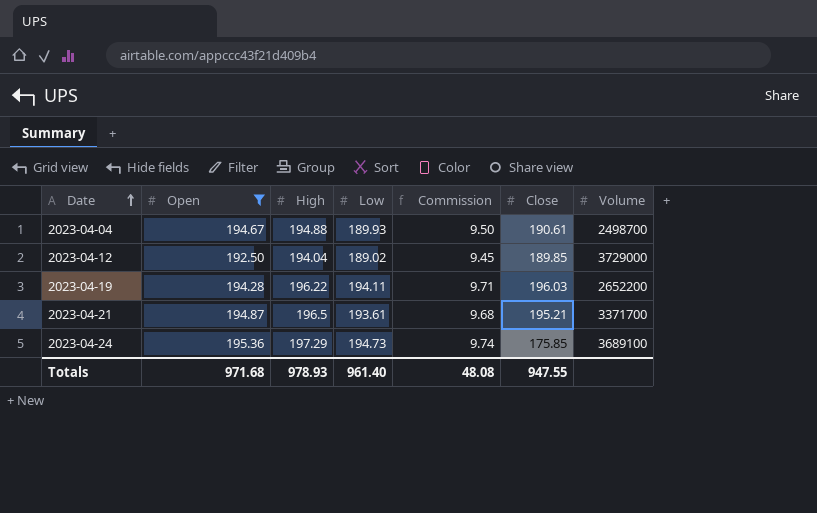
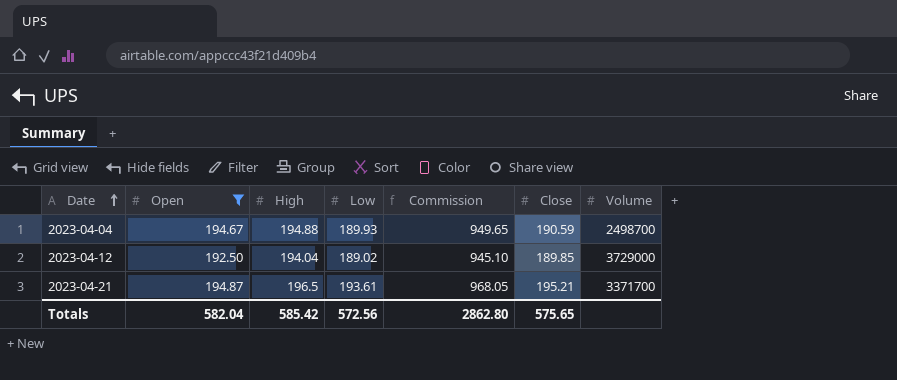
column Commission | formula: [Low] * 0.05 -> [Low] * 5
row 2023-04-19: 194.28 | 196.22 | 194.11 | 9.71 | 196.03 | 2652200 -> none
row 2023-04-24: 195.36 | 197.29 | 194.73 | 9.74 | 175.85 | 3689100 -> none
2023-04-04 | Close: 190.61 -> 190.59
Totals | Open: 971.68 -> 582.04
Totals | High: 978.93 -> 585.42
Totals | Low: 961.40 -> 572.56
Totals | Commission: 48.08 -> 2862.80
Totals | Close: 947.55 -> 575.65

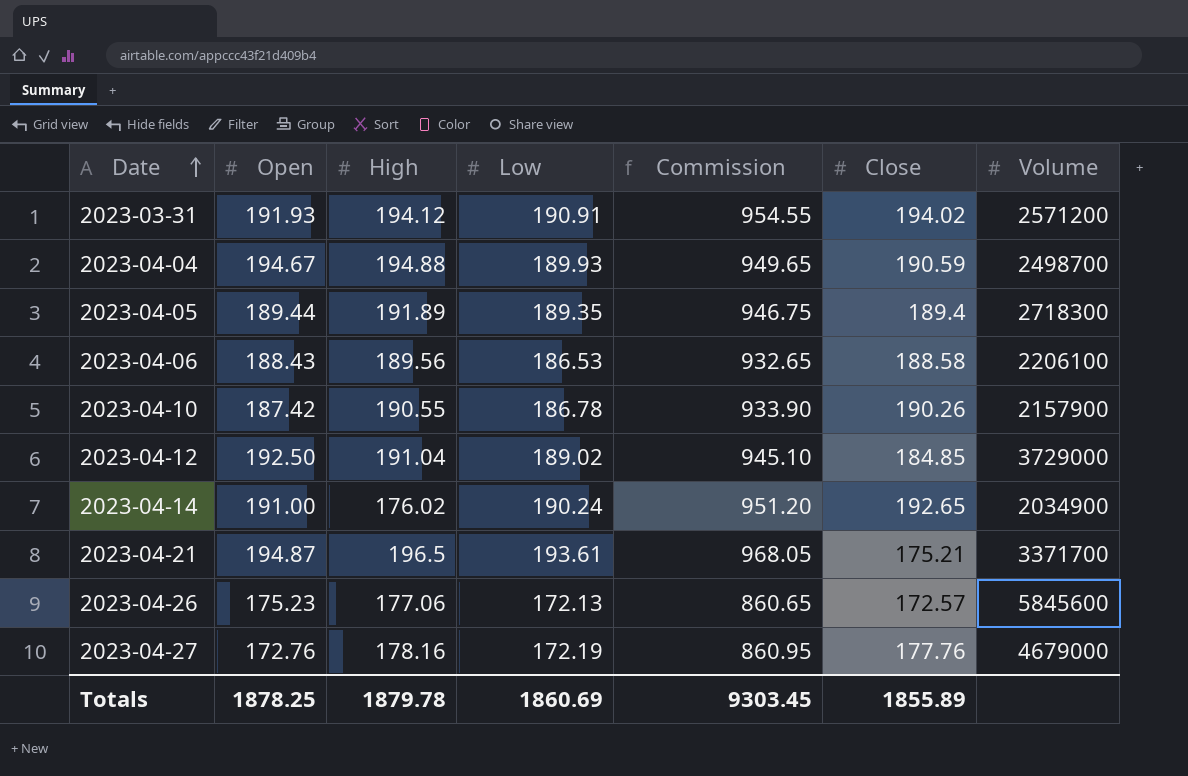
filter: Open >= 192.50 -> none
2023-04-12 | High: 194.04 -> 191.04
2023-04-12 | Close: 189.85 -> 184.85
2023-04-21 | Close: 195.21 -> 175.21
Totals | Open: 582.04 -> 1878.25
Totals | High: 585.42 -> 1879.78
Totals | Low: 572.56 -> 1860.69
Totals | Commission: 2862.80 -> 9303.45
Totals | Close: 575.65 -> 1855.89

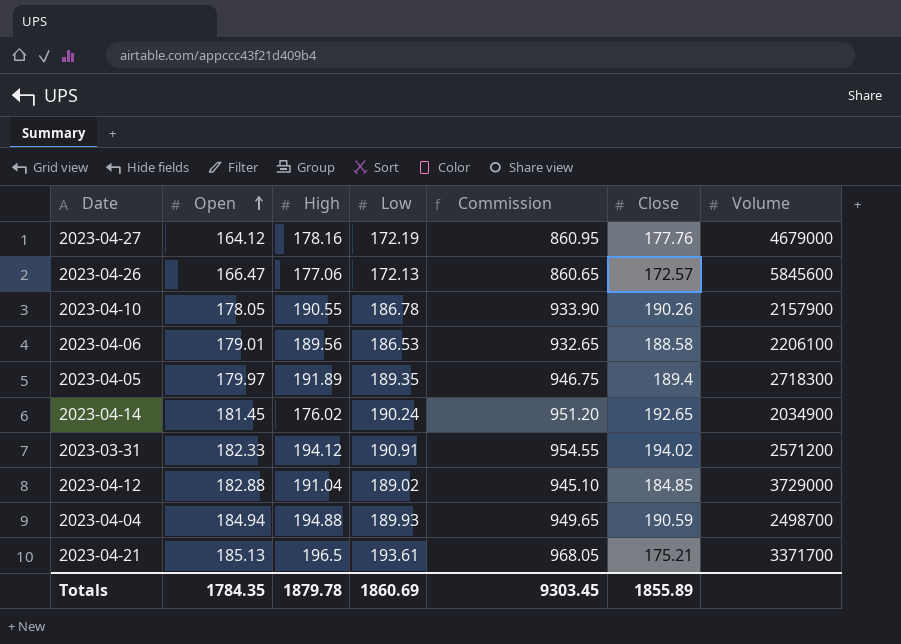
row order: Date ascending -> Open ascending
2023-04-27 | Open: 172.76 -> 164.12
2023-04-26 | Open: 175.23 -> 166.47
2023-04-10 | Open: 187.42 -> 178.05
2023-04-06 | Open: 188.43 -> 179.01
2023-04-05 | Open: 189.44 -> 179.97
2023-04-14 | Open: 191.00 -> 181.45
2023-03-31 | Open: 191.93 -> 182.33
2023-04-12 | Open: 192.50 -> 182.88
2023-04-04 | Open: 194.67 -> 184.94
2023-04-21 | Open: 194.87 -> 185.13
Totals | Open: 1878.25 -> 1784.35

